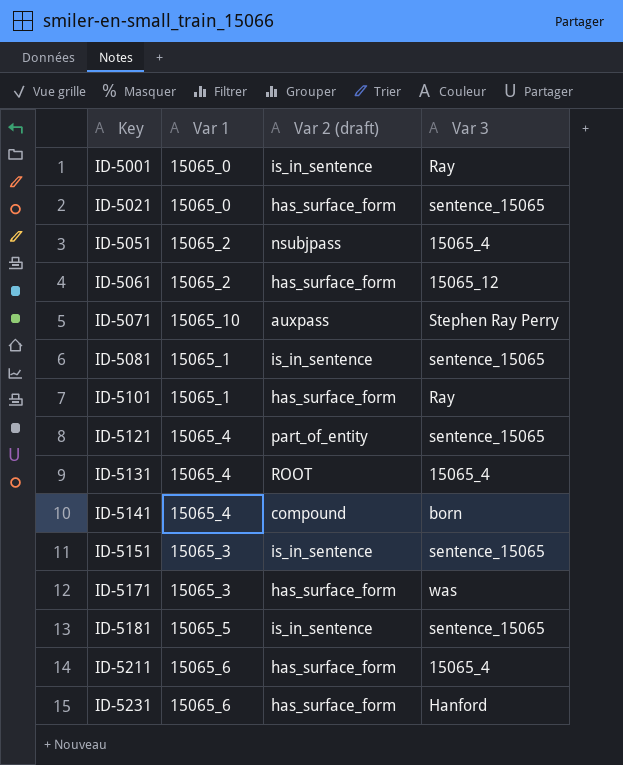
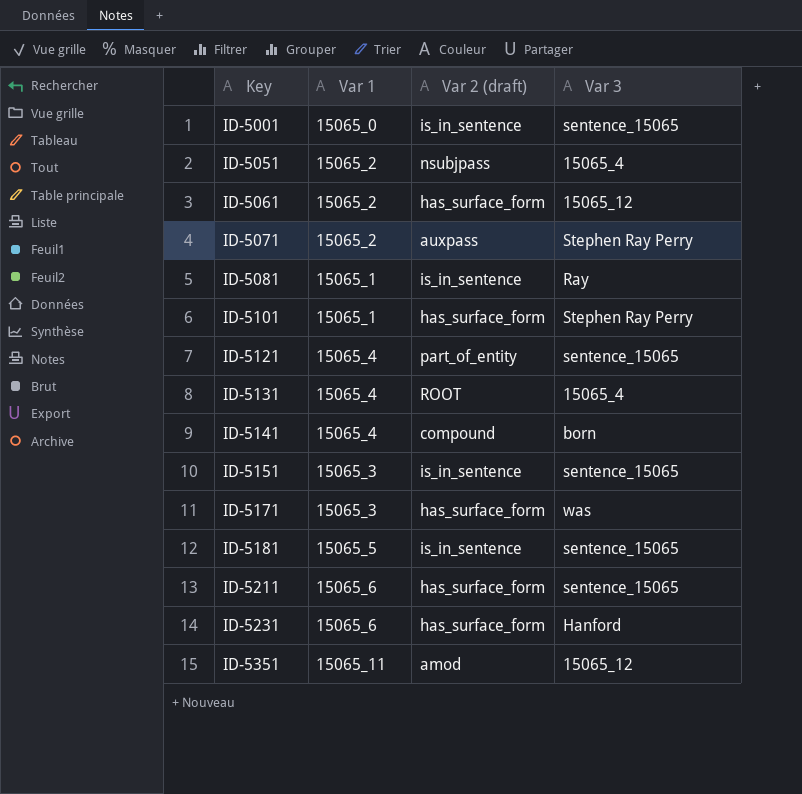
row ID-5021: 15065_0 | has_surface_form | sentence_15065 -> none
ID-5001 | Var 3: Ray -> sentence_15065
ID-5071 | Var 1: 15065_10 -> 15065_2
ID-5081 | Var 3: sentence_15065 -> Ray
ID-5101 | Var 3: Ray -> Stephen Ray Perry
ID-5211 | Var 3: 15065_4 -> sentence_15065
row ID-5351: none -> 15065_11 | amod | 15065_12

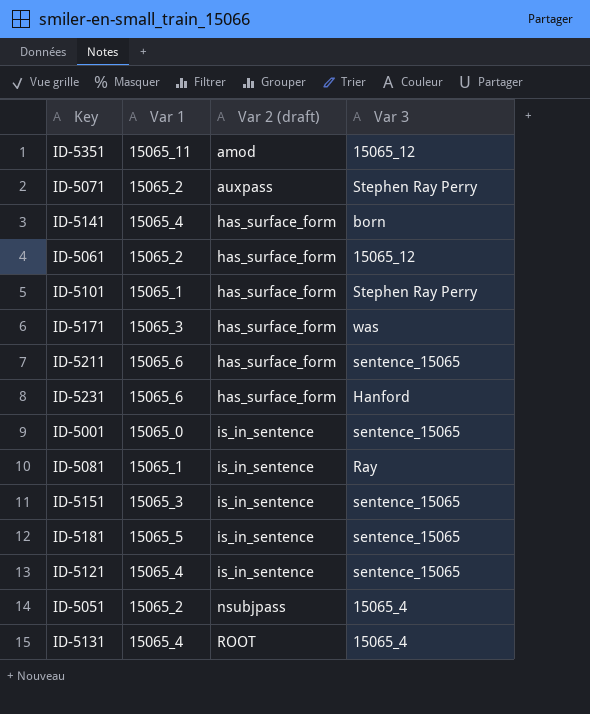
row order: Key ascending -> Var 2 (draft) ascending
ID-5141 | Var 2 (draft): compound -> has_surface_form
ID-5121 | Var 2 (draft): part_of_entity -> is_in_sentence

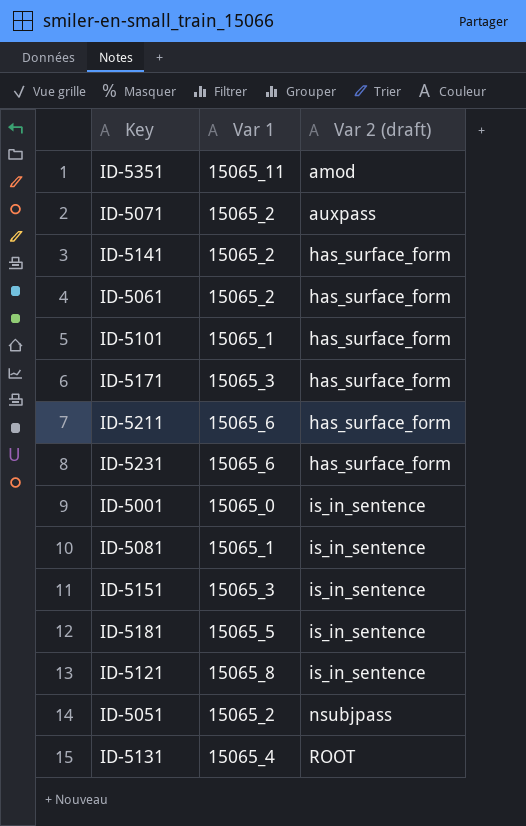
column Var 3 | position: 4 -> none
ID-5141 | Var 1: 15065_4 -> 15065_2
ID-5121 | Var 1: 15065_4 -> 15065_8

